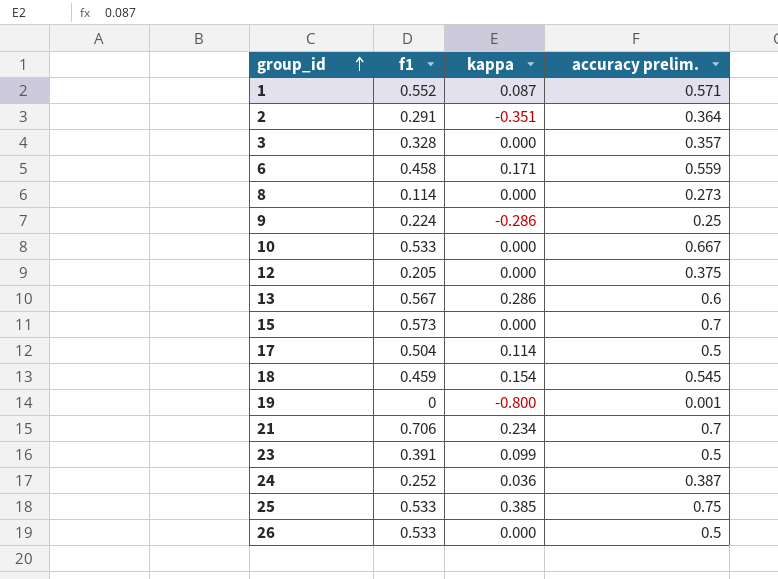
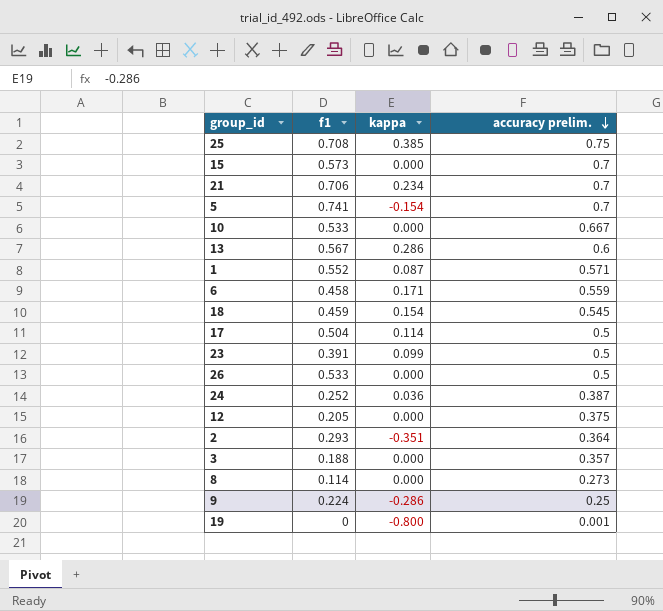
row order: group_id ascending -> accuracy prelim. descending
25 | f1: 0.533 -> 0.708
row 5: none -> 0.741 | -0.154 | 0.7
2 | f1: 0.291 -> 0.293
3 | f1: 0.328 -> 0.188

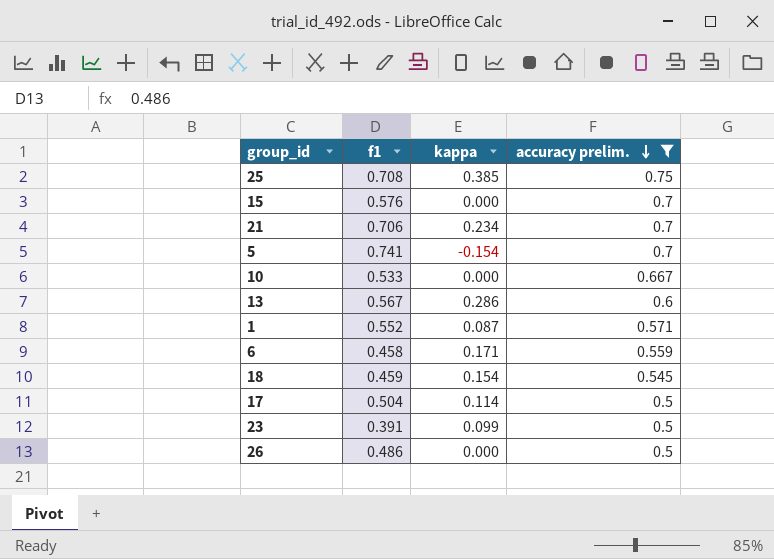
filter: none -> accuracy prelim. >= 0.5
15 | f1: 0.573 -> 0.576
26 | f1: 0.533 -> 0.486

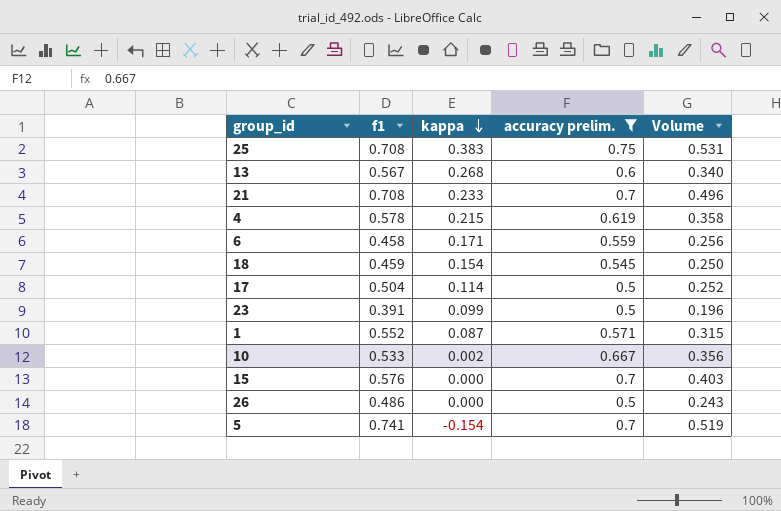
row order: accuracy prelim. descending -> kappa descending
column Volume | formula: none -> [f1] * [accuracy prelim.]
25 | kappa: 0.385 -> 0.383
13 | kappa: 0.286 -> 0.268
21 | f1: 0.706 -> 0.708
21 | kappa: 0.234 -> 0.233
row 4: none -> 0.578 | 0.215 | 0.619 | 0.358
10 | kappa: 0.000 -> 0.002

